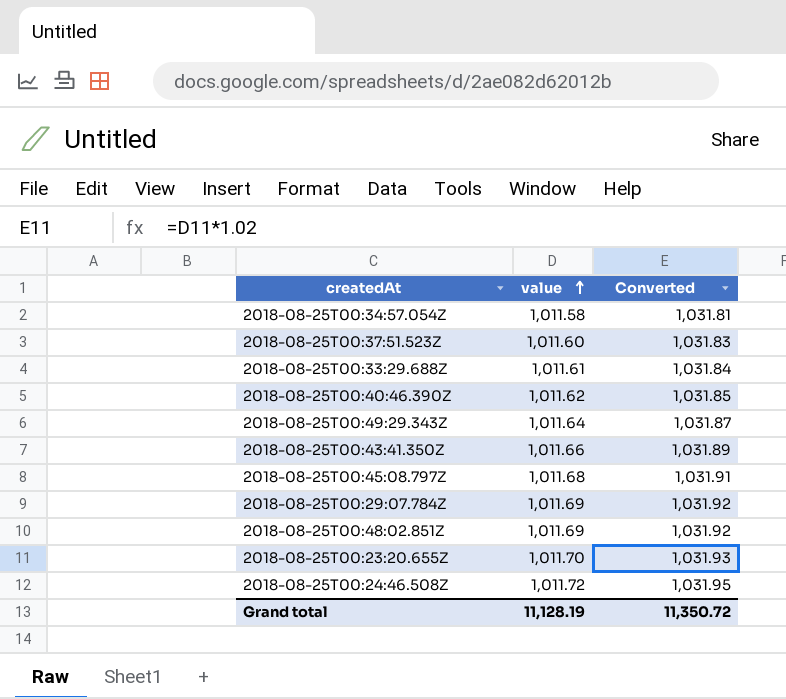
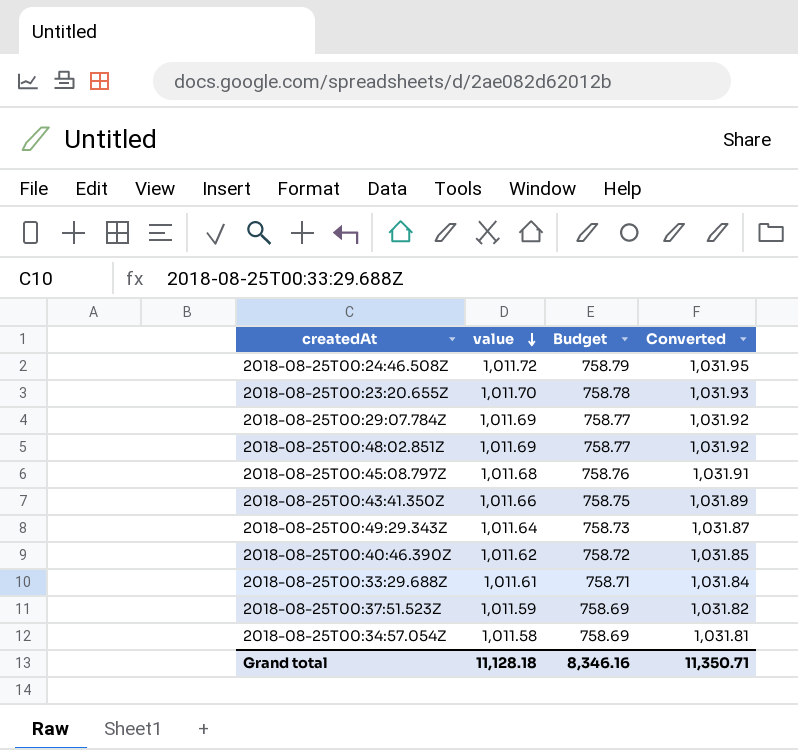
row order: value ascending -> value descending
column Budget | formula: none -> [value] * 0.75
2018-08-25T00:37:51.523Z | value: 1,011.60 -> 1,011.59
2018-08-25T00:37:51.523Z | Converted: 1,031.83 -> 1,031.82
Grand total | value: 11,128.19 -> 11,128.18
Grand total | Converted: 11,350.72 -> 11,350.71

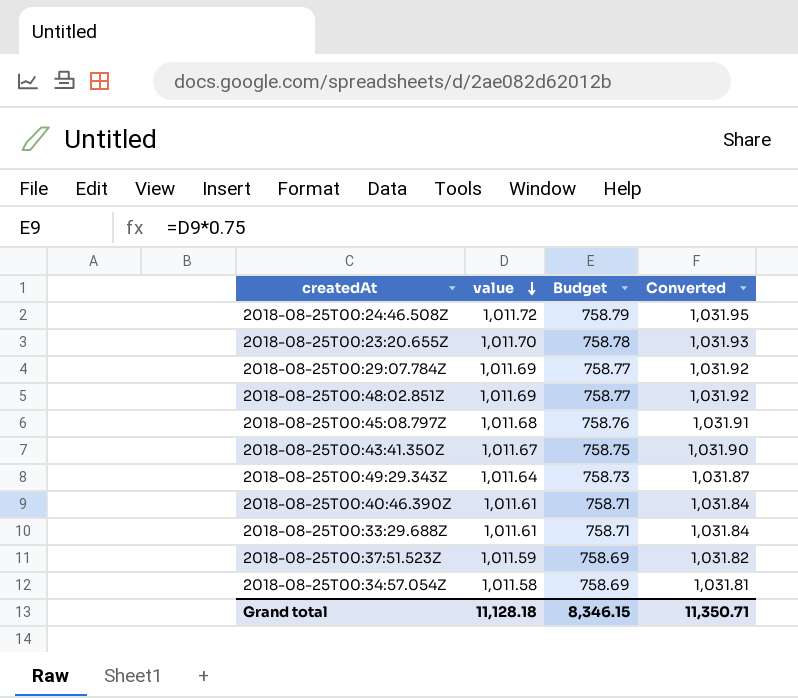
2018-08-25T00:43:41.350Z | value: 1,011.66 -> 1,011.67
2018-08-25T00:43:41.350Z | Converted: 1,031.89 -> 1,031.90
2018-08-25T00:40:46.390Z | value: 1,011.62 -> 1,011.61
2018-08-25T00:40:46.390Z | Budget: 758.72 -> 758.71
2018-08-25T00:40:46.390Z | Converted: 1,031.85 -> 1,031.84
Grand total | Budget: 8,346.16 -> 8,346.15

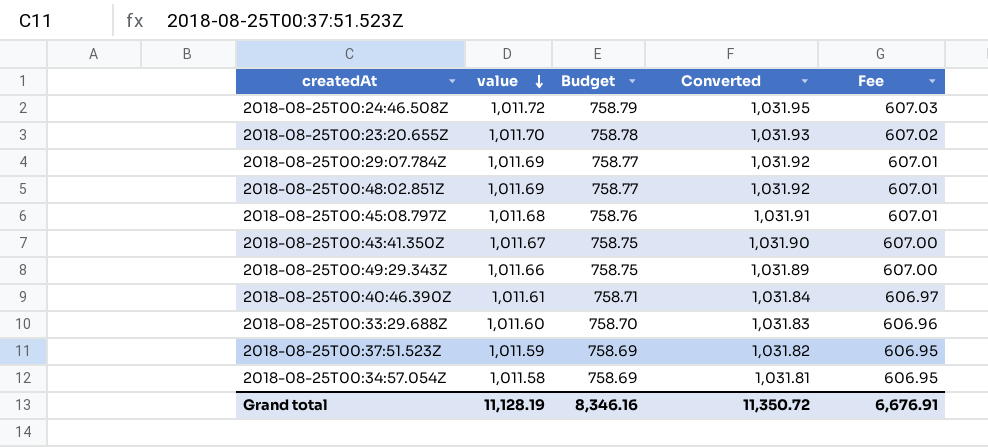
column Fee | formula: none -> [value] * 0.6
2018-08-25T00:49:29.343Z | value: 1,011.64 -> 1,011.66
2018-08-25T00:49:29.343Z | Budget: 758.73 -> 758.75
2018-08-25T00:49:29.343Z | Converted: 1,031.87 -> 1,031.89
2018-08-25T00:33:29.688Z | value: 1,011.61 -> 1,011.60
2018-08-25T00:33:29.688Z | Budget: 758.71 -> 758.70
2018-08-25T00:33:29.688Z | Converted: 1,031.84 -> 1,031.83
Grand total | value: 11,128.18 -> 11,128.19
Grand total | Budget: 8,346.15 -> 8,346.16
Grand total | Converted: 11,350.71 -> 11,350.72

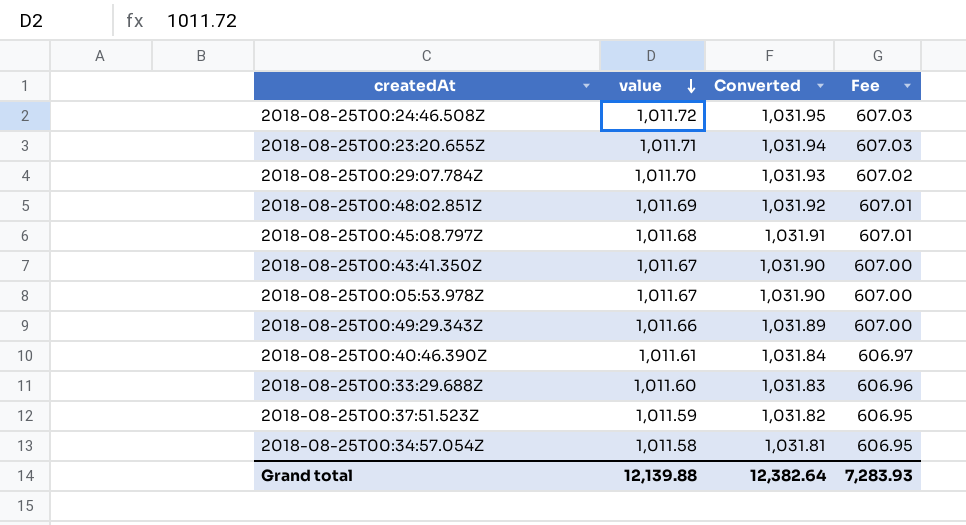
column Budget | formula: [value] * 0.75 -> none
2018-08-25T00:23:20.655Z | value: 1,011.70 -> 1,011.71
2018-08-25T00:23:20.655Z | Converted: 1,031.93 -> 1,031.94
2018-08-25T00:23:20.655Z | Fee: 607.02 -> 607.03
2018-08-25T00:29:07.784Z | value: 1,011.69 -> 1,011.70
2018-08-25T00:29:07.784Z | Converted: 1,031.92 -> 1,031.93
2018-08-25T00:29:07.784Z | Fee: 607.01 -> 607.02
row 2018-08-25T00:05:53.978Z: none -> 1,011.67 | 1,031.90 | 607.00
Grand total | value: 11,128.19 -> 12,139.88
Grand total | Converted: 11,350.72 -> 12,382.64
Grand total | Fee: 6,676.91 -> 7,283.93

